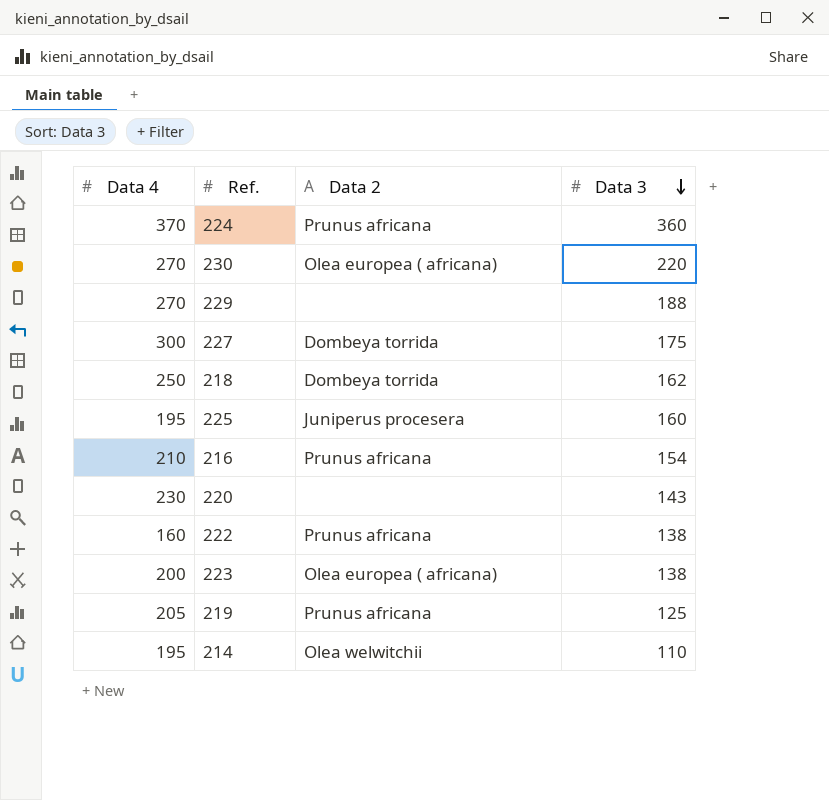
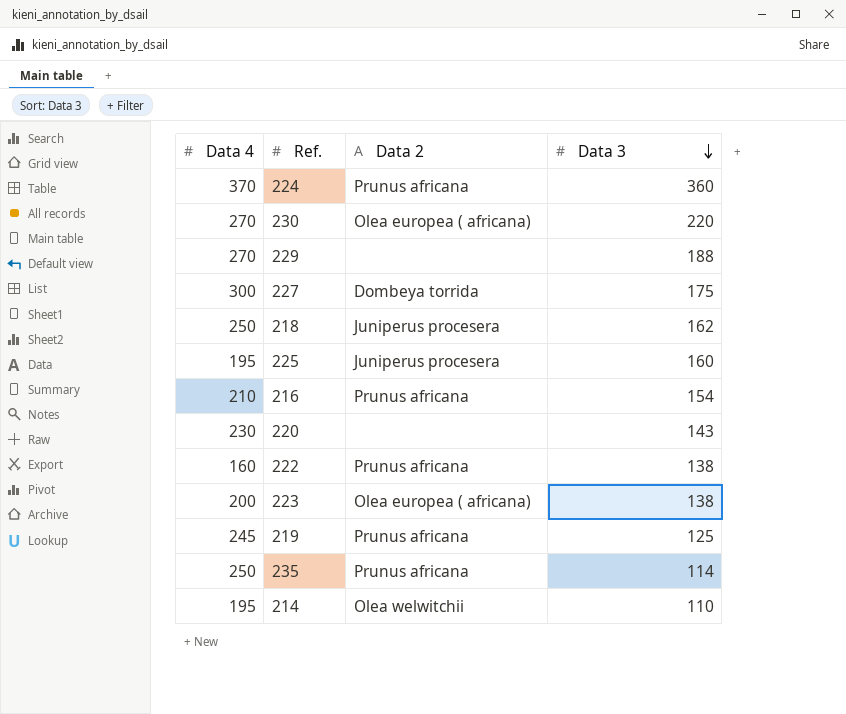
218 | Data 2: Dombeya torrida -> Juniperus procesera
219 | Data 4: 205 -> 245
row 235: none -> 250 | Prunus africana | 114

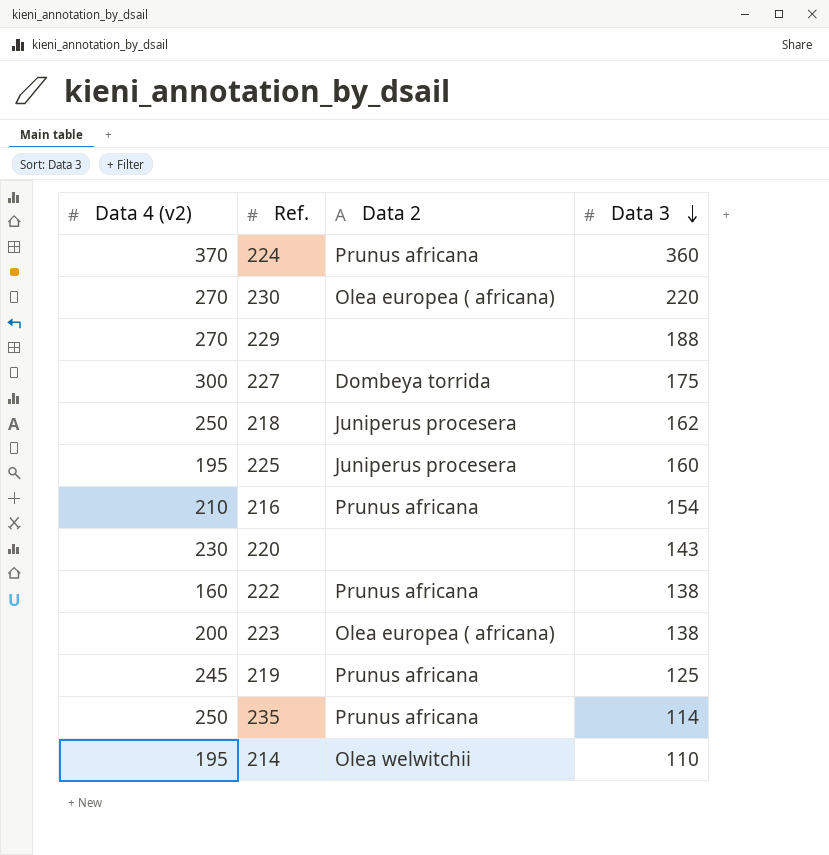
column name: Data 4 -> Data 4 (v2)

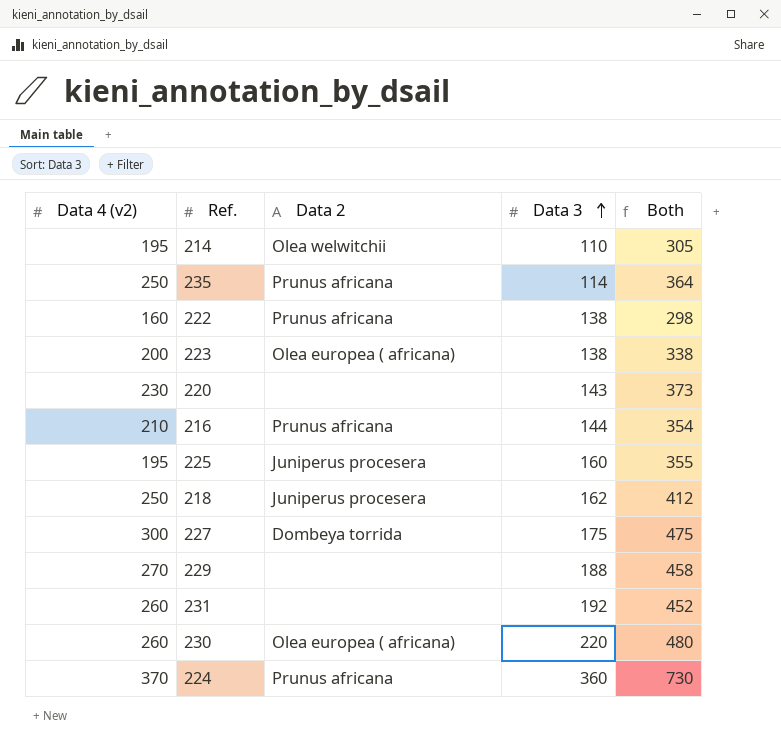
row order: Data 3 descending -> Data 3 ascending
column Both | formula: none -> [Data 4 (v2)] + [Data 3]
row 219: 245 | Prunus africana | 125 -> none
216 | Data 3: 154 -> 144
row 231: none -> 260 | none | 192 | 452
230 | Data 4 (v2): 270 -> 260

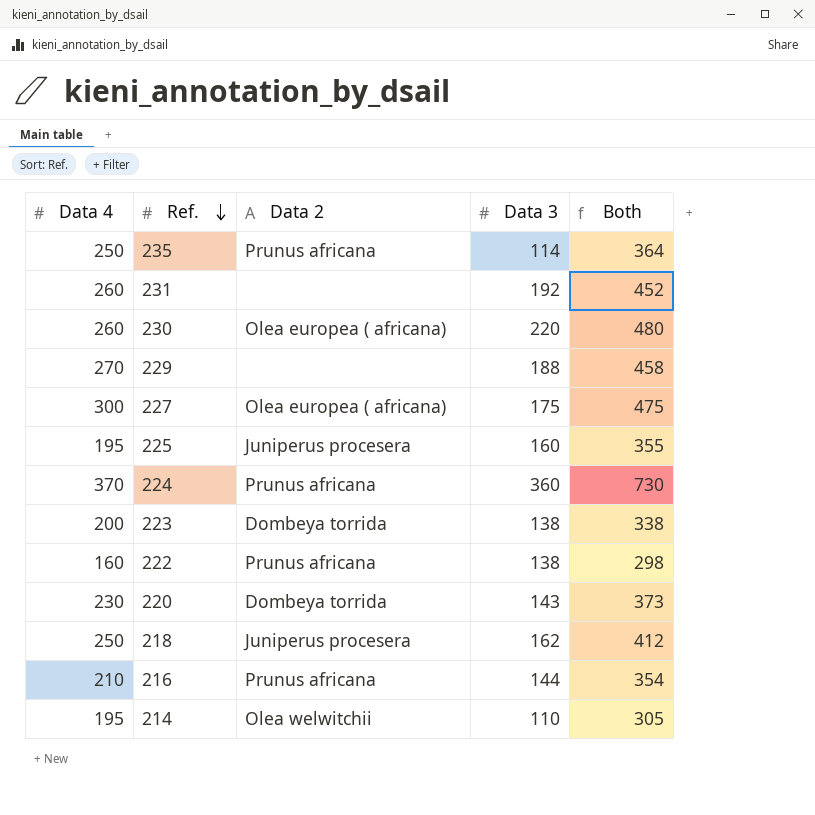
row order: Data 3 ascending -> Ref. descending
column name: Data 4 (v2) -> Data 4
227 | Data 2: Dombeya torrida -> Olea europea ( africana)
223 | Data 2: Olea europea ( africana) -> Dombeya torrida
220 | Data 2: none -> Dombeya torrida

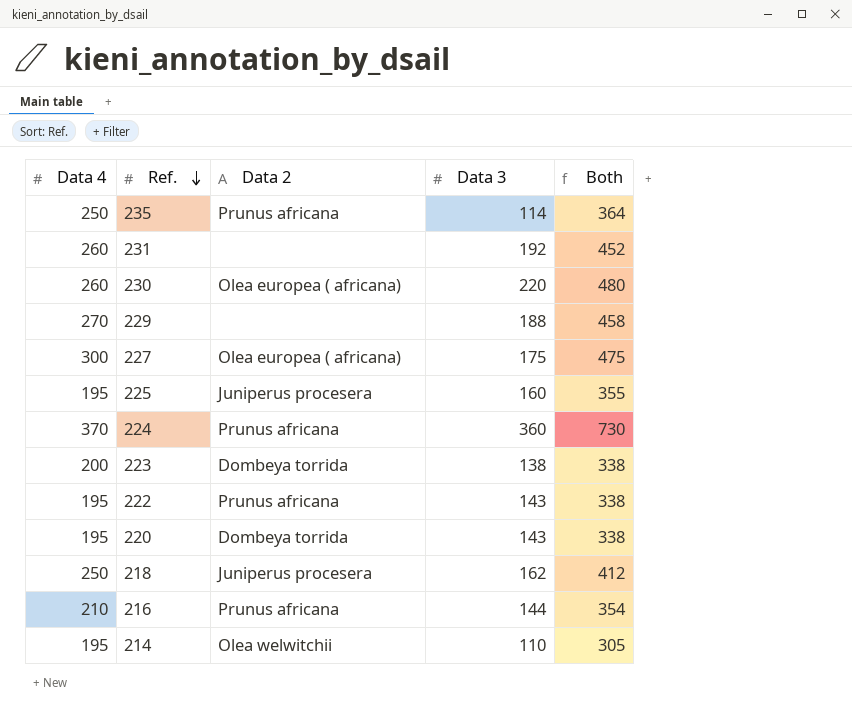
222 | Data 4: 160 -> 195
222 | Data 3: 138 -> 143
222 | Both: 298 -> 338
220 | Data 4: 230 -> 195
220 | Both: 373 -> 338

